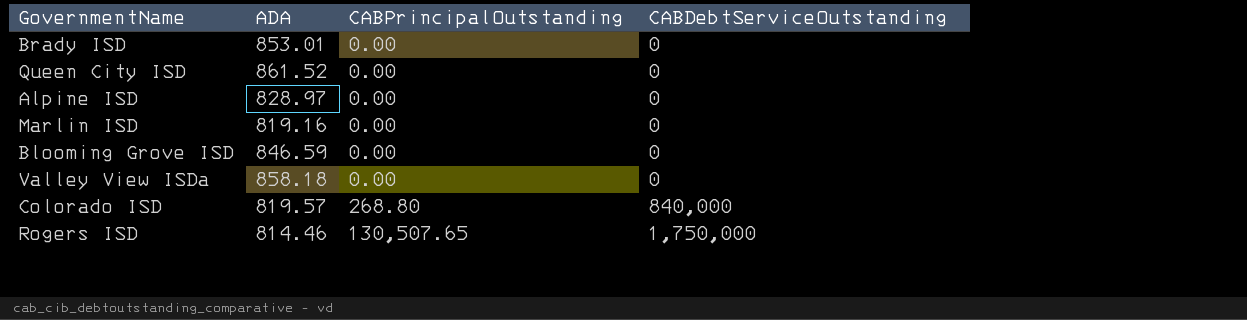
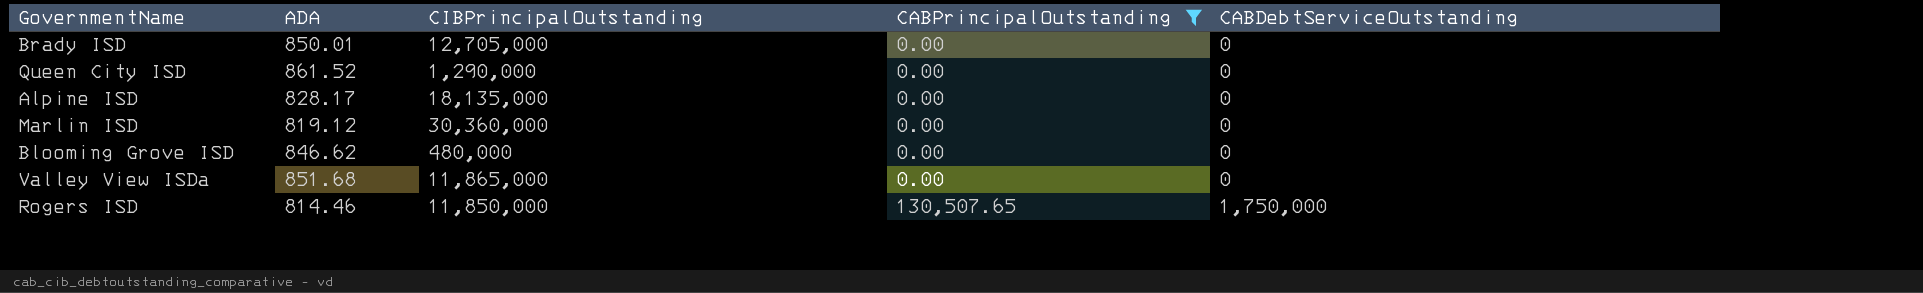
filter: none -> CABPrincipalOutstanding != 268.80
column CIBPrincipalOutstanding | position: none -> 3
Brady ISD | ADA: 853.01 -> 850.01
Alpine ISD | ADA: 828.97 -> 828.17
Marlin ISD | ADA: 819.16 -> 819.12
Blooming Grove ISD | ADA: 846.59 -> 846.62
Valley View ISDa | ADA: 858.18 -> 851.68

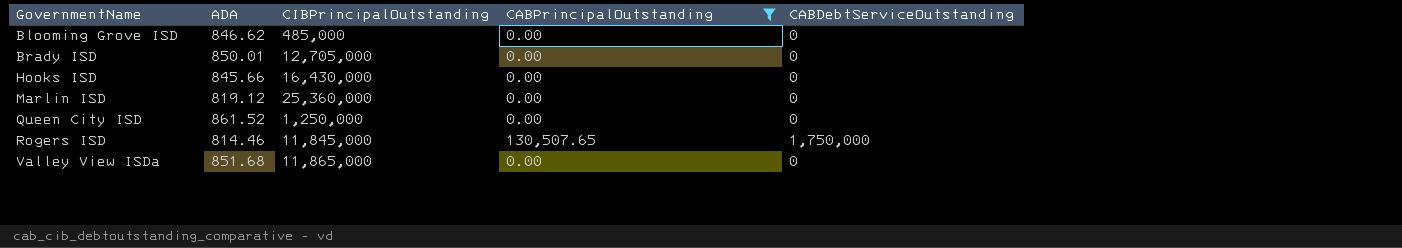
row order: CABPrincipalOutstanding ascending -> GovernmentName ascending
row Alpine ISD: 828.17 | 18,135,000 | 0.00 | 0 -> none
Blooming Grove ISD | CIBPrincipalOutstanding: 480,000 -> 485,000
row Hooks ISD: none -> 845.66 | 16,430,000 | 0.00 | 0
Marlin ISD | CIBPrincipalOutstanding: 30,360,000 -> 25,360,000
Queen City ISD | CIBPrincipalOutstanding: 1,290,000 -> 1,250,000
Rogers ISD | CIBPrincipalOutstanding: 11,850,000 -> 11,845,000

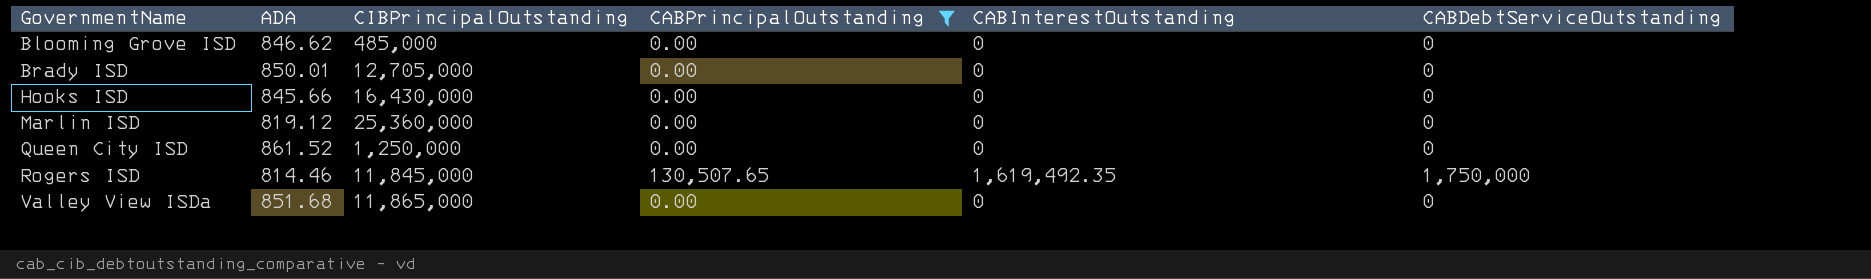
column CABInterestOutstanding | position: none -> 5

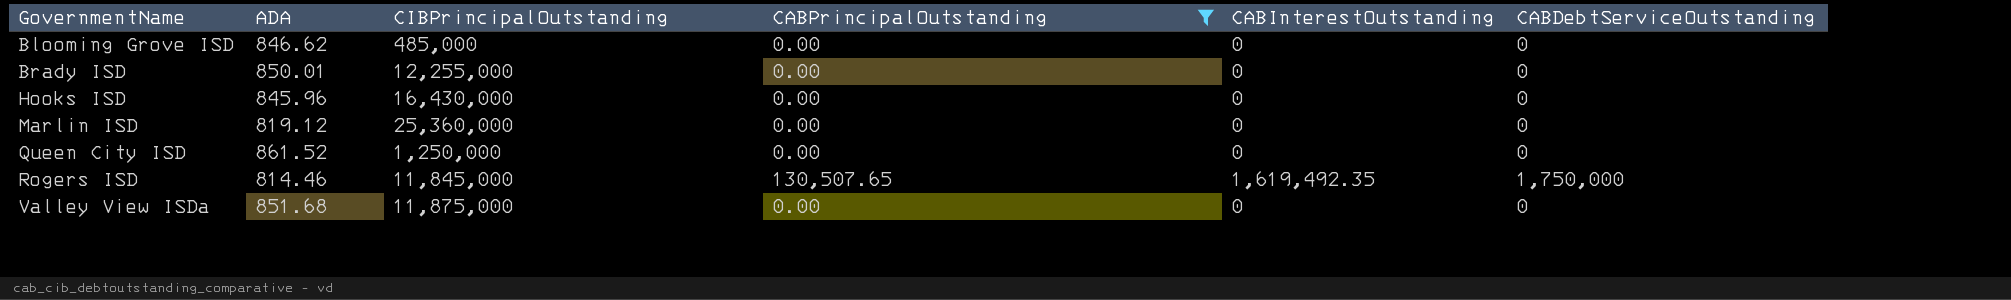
Brady ISD | CIBPrincipalOutstanding: 12,705,000 -> 12,255,000
Hooks ISD | ADA: 845.66 -> 845.96
Valley View ISDa | CIBPrincipalOutstanding: 11,865,000 -> 11,875,000

